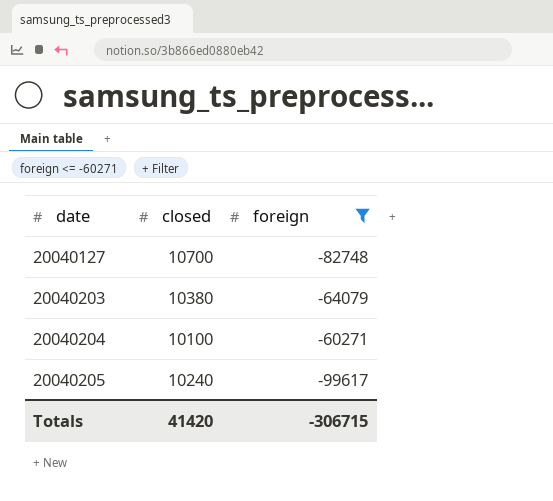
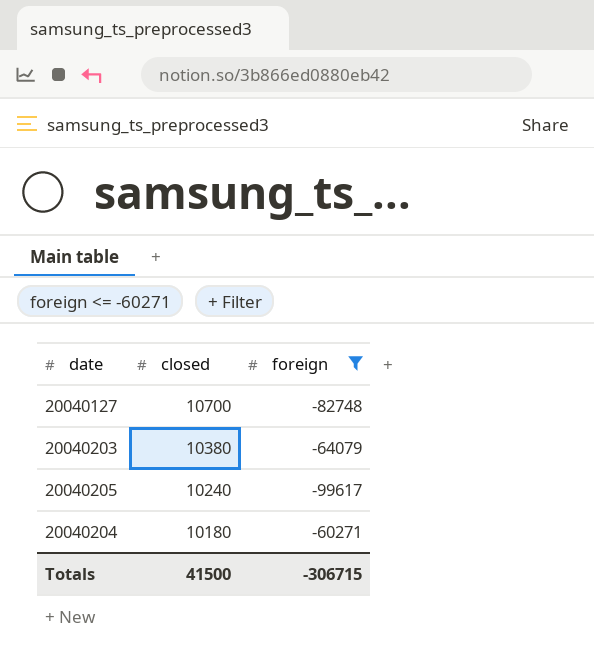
row order: date ascending -> closed descending
20040204 | closed: 10100 -> 10180
Totals | closed: 41420 -> 41500

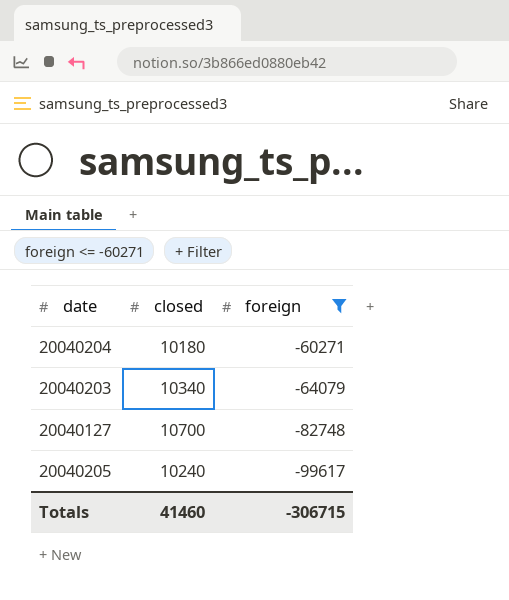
row order: closed descending -> foreign descending
20040203 | closed: 10380 -> 10340
Totals | closed: 41500 -> 41460

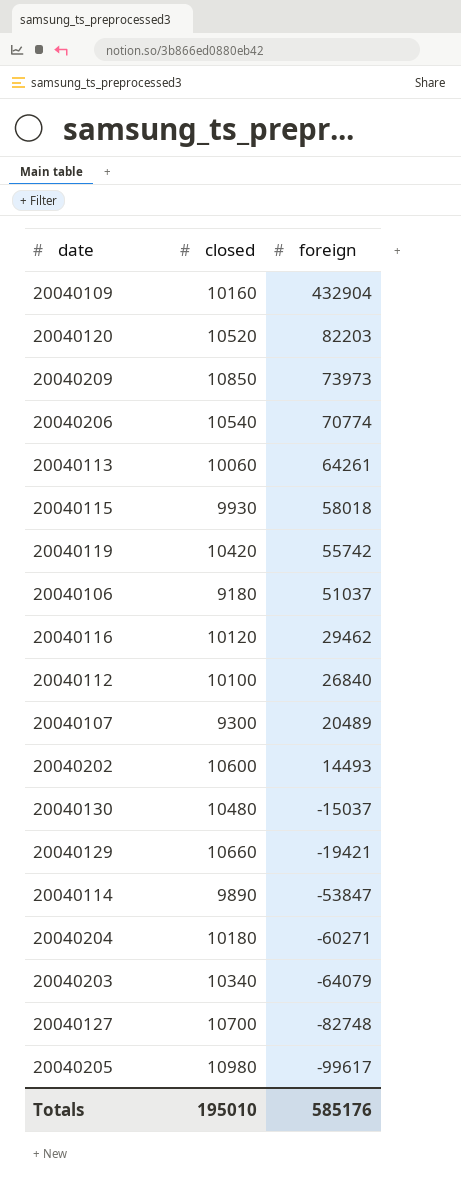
filter: foreign <= -60271 -> none
20040205 | closed: 10240 -> 10980
Totals | closed: 41460 -> 195010
Totals | foreign: -306715 -> 585176

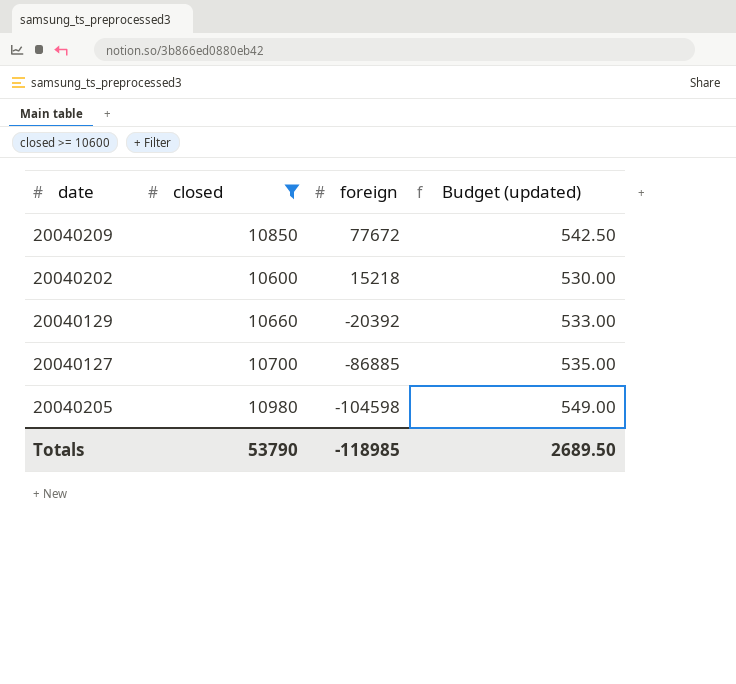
filter: none -> closed >= 10600
column Budget (updated) | formula: none -> [closed] * 0.05
20040209 | foreign: 73973 -> 77672
20040202 | foreign: 14493 -> 15218
20040129 | foreign: -19421 -> -20392
20040127 | foreign: -82748 -> -86885
20040205 | foreign: -99617 -> -104598
Totals | closed: 195010 -> 53790
Totals | foreign: 585176 -> -118985

